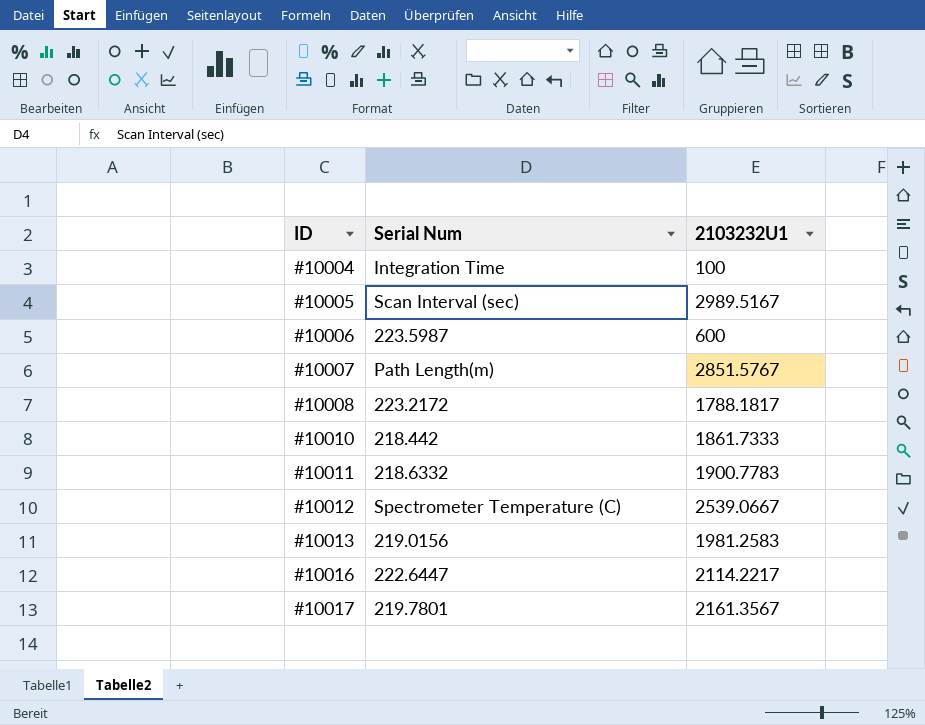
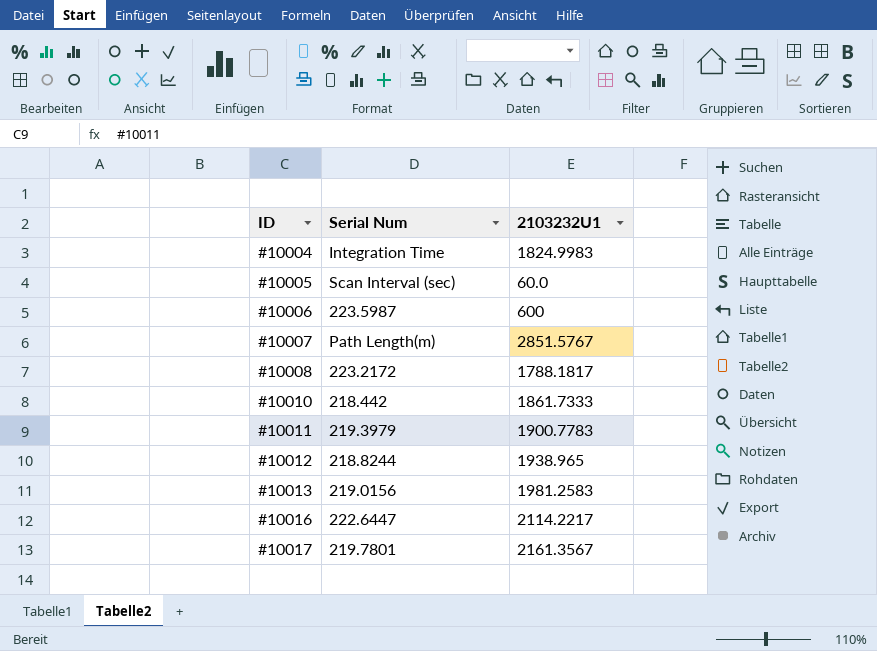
#10004 | 2103232U1: 100 -> 1824.9983
#10005 | 2103232U1: 2989.5167 -> 60.0
#10011 | Serial Num: 218.6332 -> 219.3979
#10012 | Serial Num: Spectrometer Temperature (C) -> 218.8244
#10012 | 2103232U1: 2539.0667 -> 1938.965

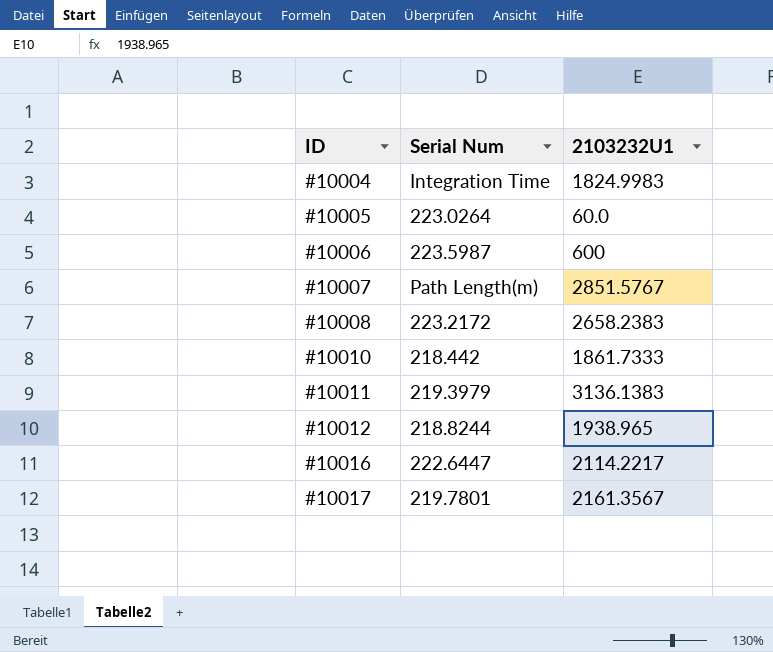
row #10013: 219.0156 | 1981.2583 -> none
#10005 | Serial Num: Scan Interval (sec) -> 223.0264
#10008 | 2103232U1: 1788.1817 -> 2658.2383
#10011 | 2103232U1: 1900.7783 -> 3136.1383

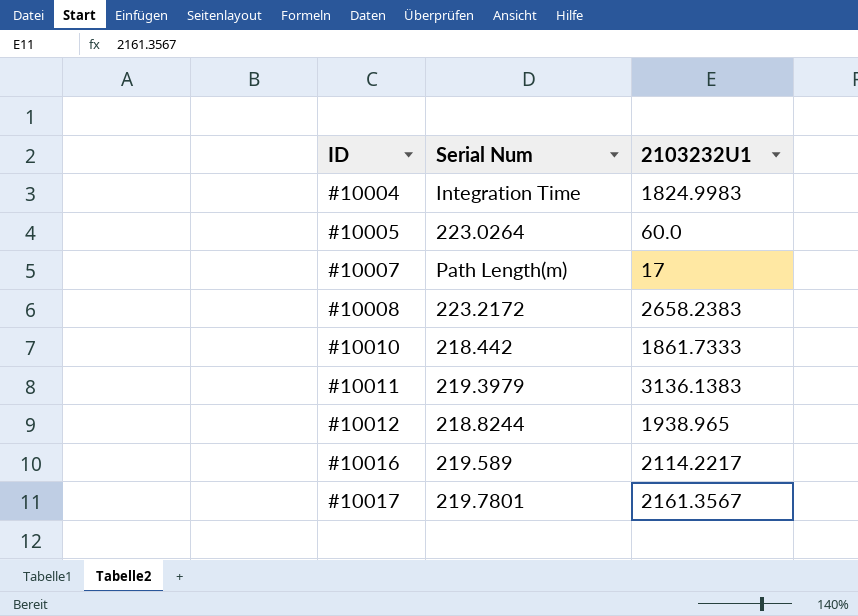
row #10006: 223.5987 | 600 -> none
#10007 | 2103232U1: 2851.5767 -> 17
#10016 | Serial Num: 222.6447 -> 219.589

